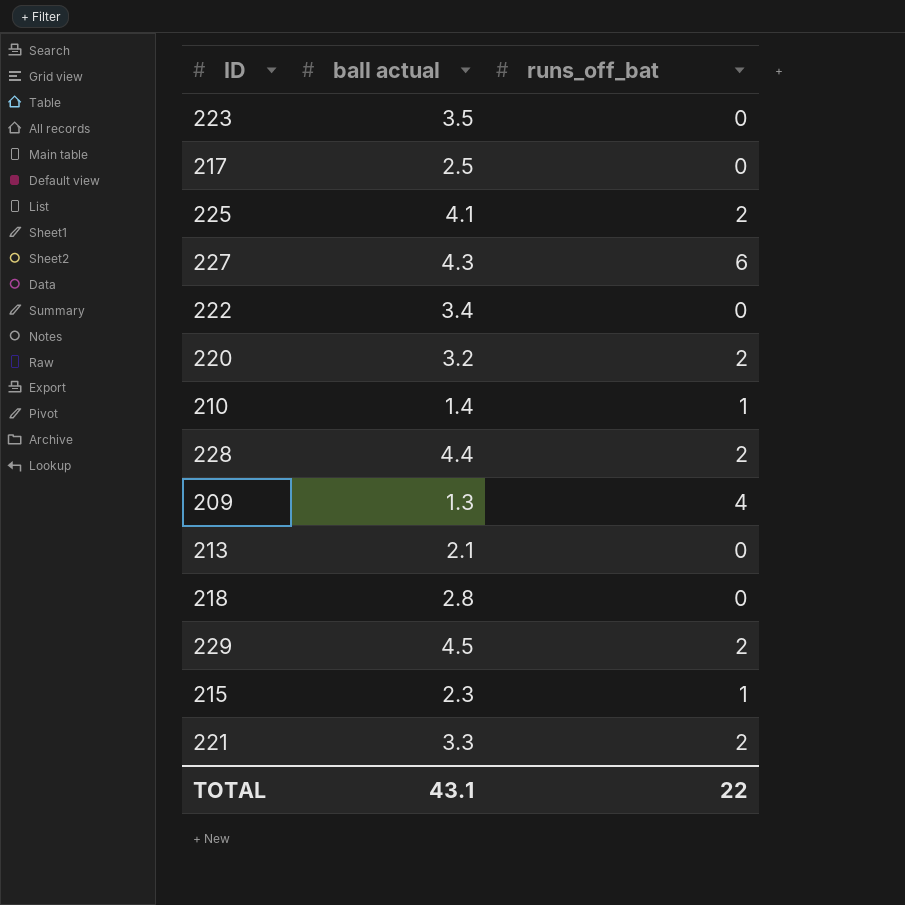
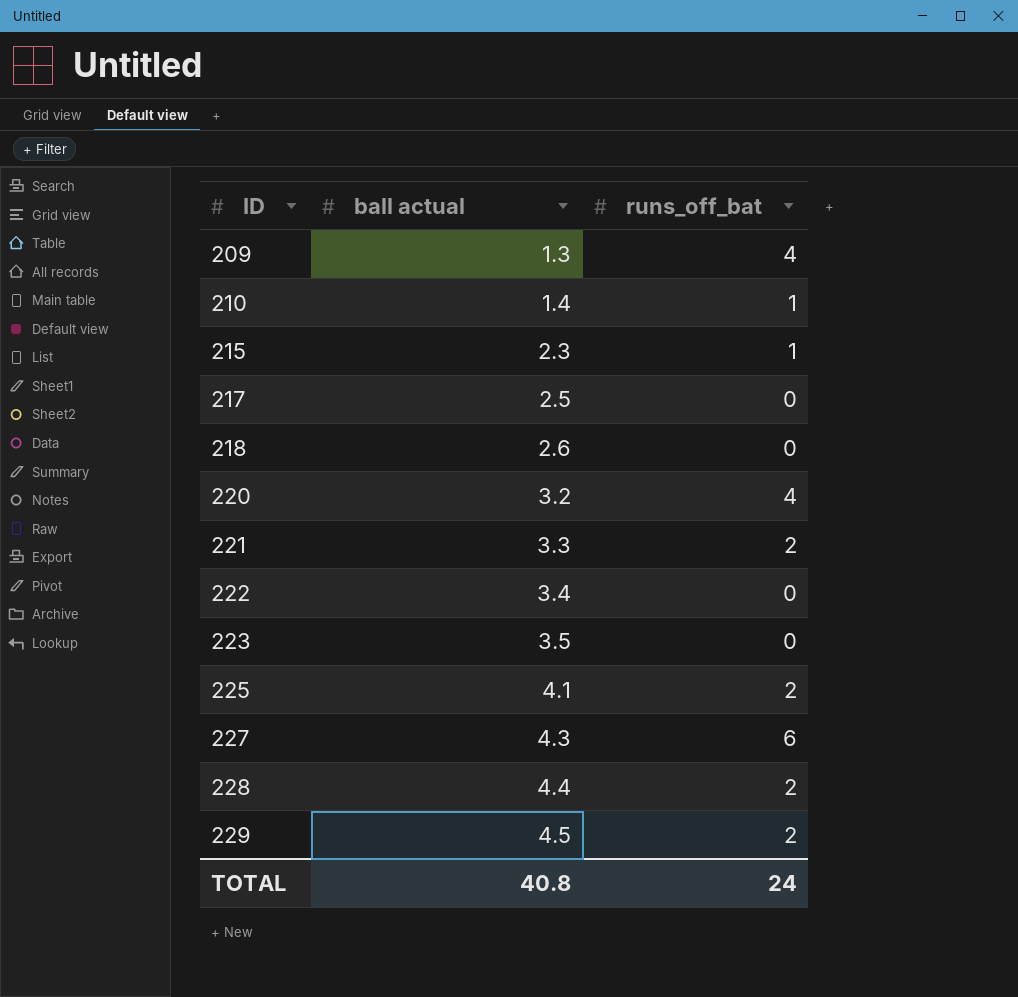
row order: none -> ID ascending
row 213: 2.1 | 0 -> none
218 | ball actual: 2.8 -> 2.6
220 | runs_off_bat: 2 -> 4
TOTAL | ball actual: 43.1 -> 40.8
TOTAL | runs_off_bat: 22 -> 24

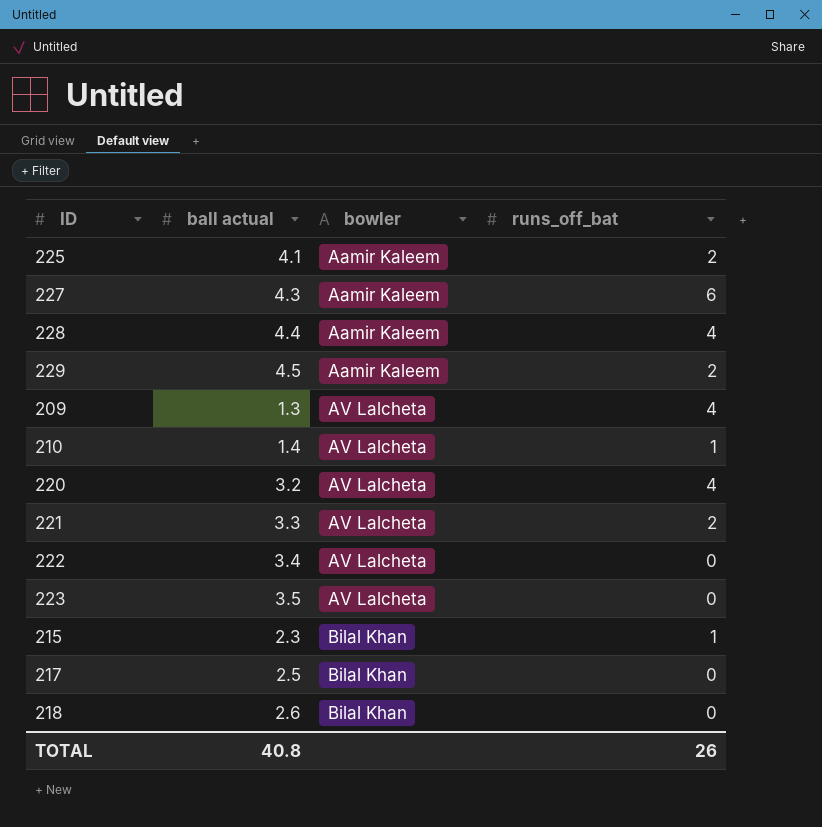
row order: ID ascending -> bowler ascending
column bowler | position: none -> 3
228 | runs_off_bat: 2 -> 4
TOTAL | runs_off_bat: 24 -> 26

